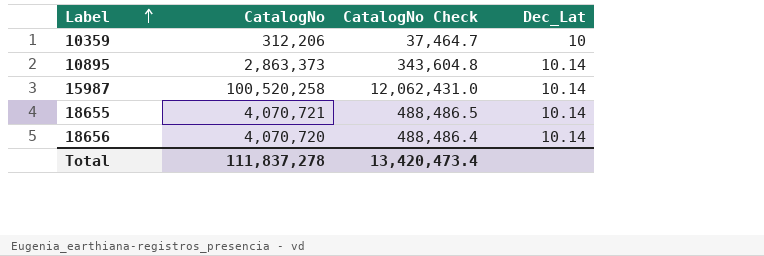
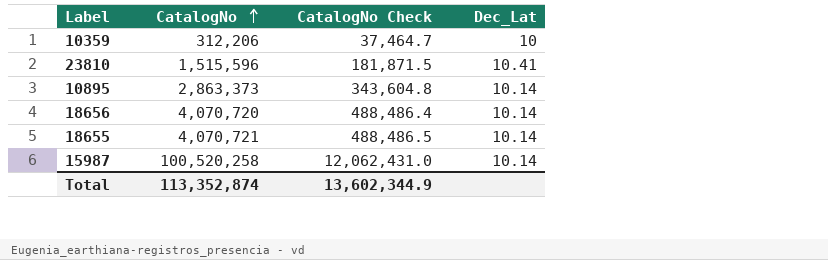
row order: Label ascending -> CatalogNo ascending
row 23810: none -> 1,515,596 | 181,871.5 | 10.41
Total | CatalogNo: 111,837,278 -> 113,352,874
Total | CatalogNo Check: 13,420,473.4 -> 13,602,344.9

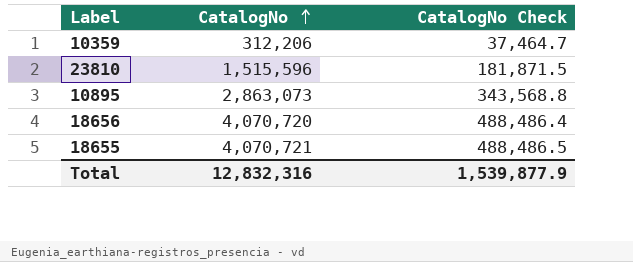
column Dec_Lat | position: 4 -> none
row 15987: 100,520,258 | 12,062,431.0 | 10.14 -> none
10895 | CatalogNo: 2,863,373 -> 2,863,073
10895 | CatalogNo Check: 343,604.8 -> 343,568.8
Total | CatalogNo: 113,352,874 -> 12,832,316
Total | CatalogNo Check: 13,602,344.9 -> 1,539,877.9

